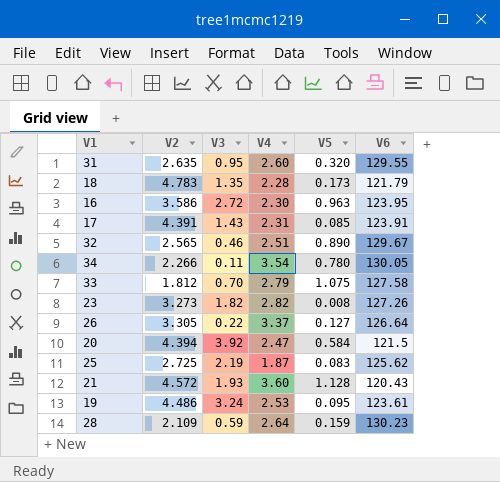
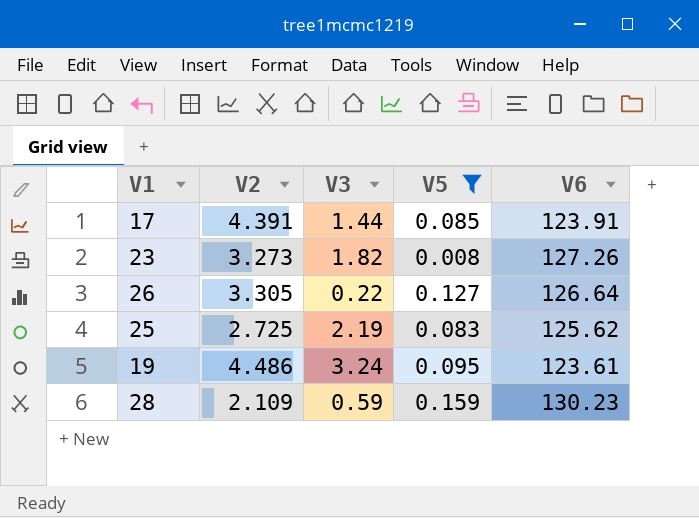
filter: none -> V5 <= 0.159
column V4 | position: 4 -> none
17 | V3: 1.43 -> 1.44

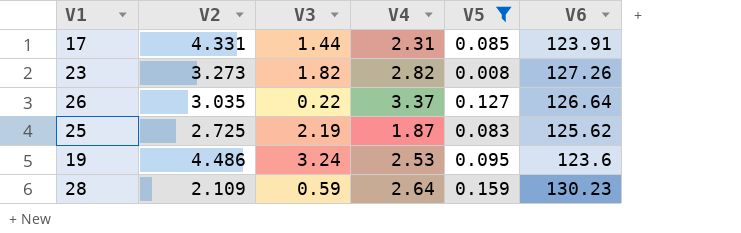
column V4 | position: none -> 4
17 | V2: 4.391 -> 4.331
26 | V2: 3.305 -> 3.035
19 | V6: 123.61 -> 123.6

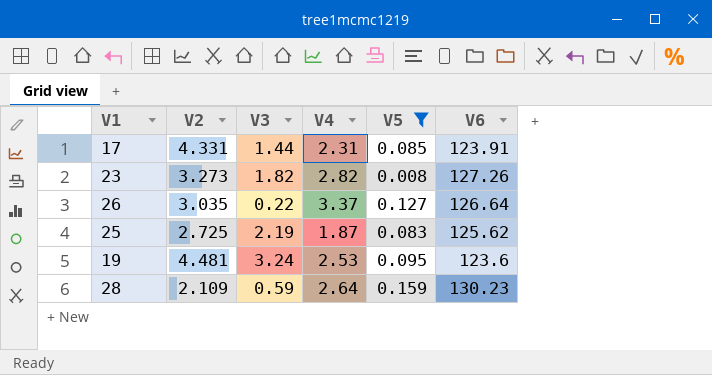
19 | V2: 4.486 -> 4.481

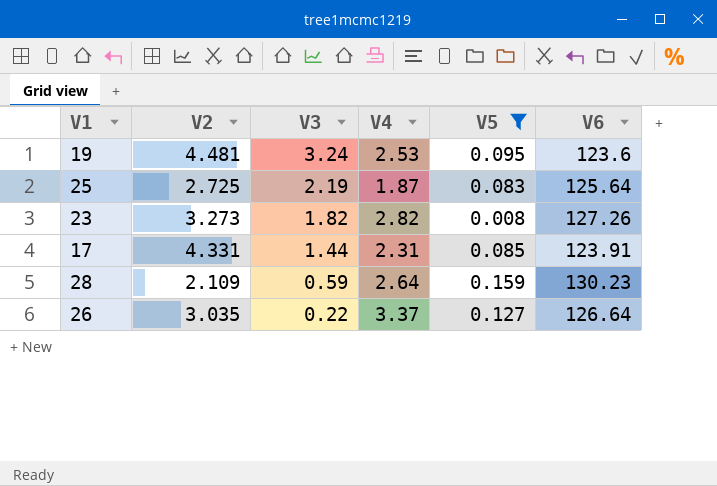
row order: none -> V3 descending
25 | V6: 125.62 -> 125.64

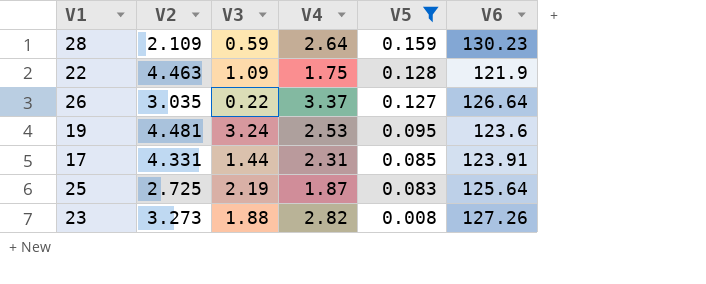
row order: V3 descending -> V5 descending
row 22: none -> 4.463 | 1.09 | 1.75 | 0.128 | 121.9
23 | V3: 1.82 -> 1.88

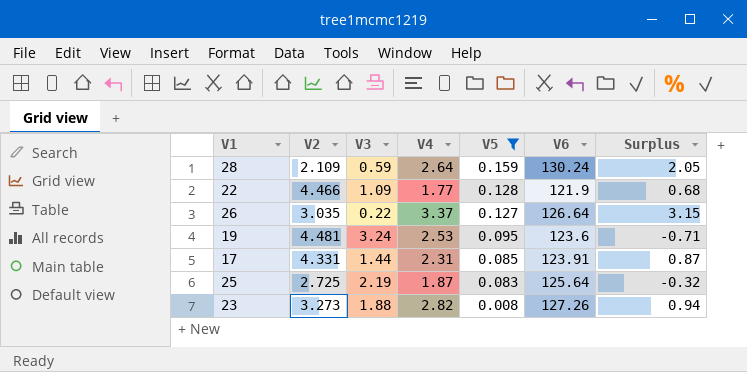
column Surplus | formula: none -> [V4] - [V3]
28 | V6: 130.23 -> 130.24
22 | V2: 4.463 -> 4.466
22 | V4: 1.75 -> 1.77

